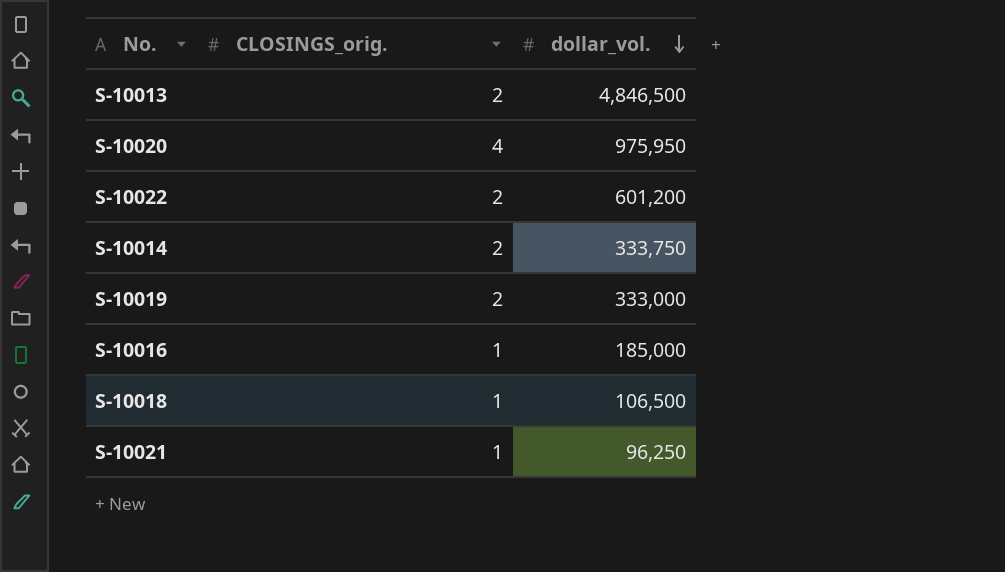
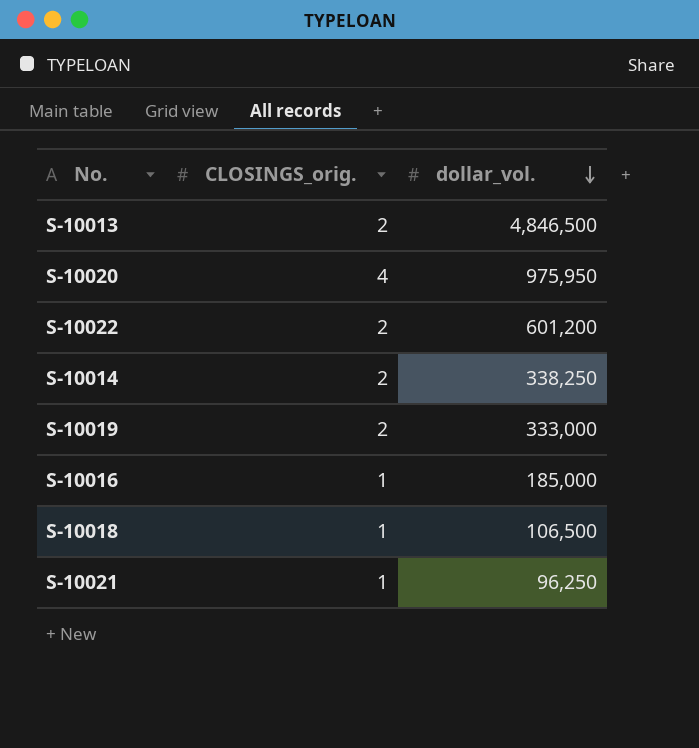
S-10014 | dollar_vol.: 333,750 -> 338,250

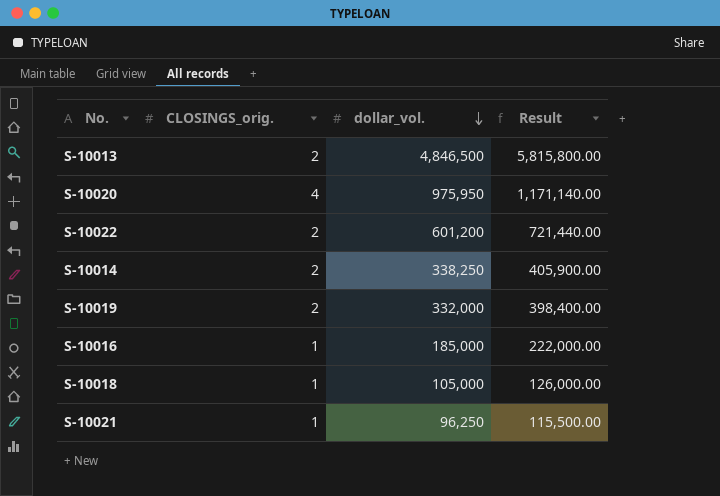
column Result | formula: none -> [dollar_vol.] * 1.2
S-10019 | dollar_vol.: 333,000 -> 332,000
S-10018 | dollar_vol.: 106,500 -> 105,000

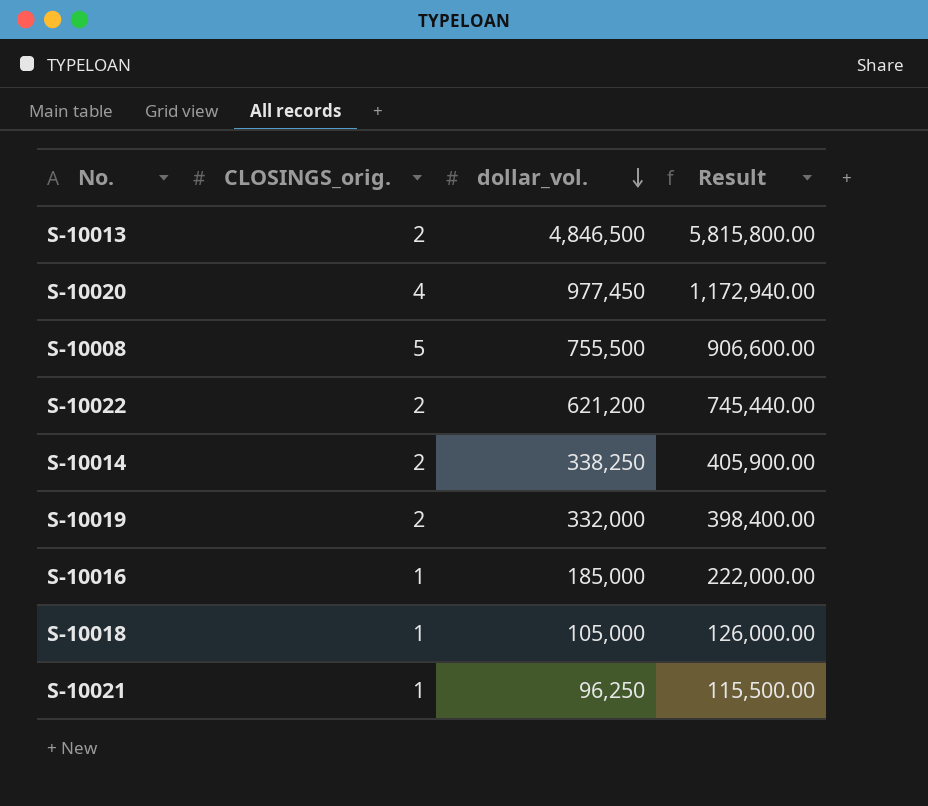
S-10020 | dollar_vol.: 975,950 -> 977,450
S-10020 | Result: 1,171,140.00 -> 1,172,940.00
row S-10008: none -> 5 | 755,500 | 906,600.00
S-10022 | dollar_vol.: 601,200 -> 621,200
S-10022 | Result: 721,440.00 -> 745,440.00

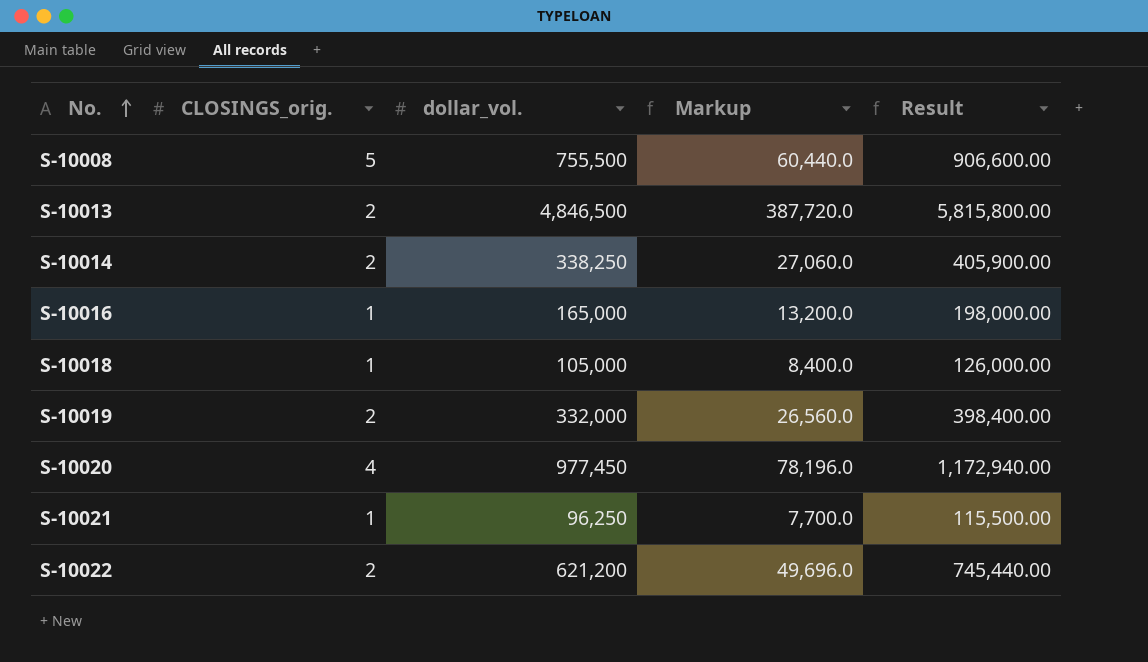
row order: dollar_vol. descending -> No. ascending
column Markup | formula: none -> [dollar_vol.] * 0.08
S-10016 | dollar_vol.: 185,000 -> 165,000
S-10016 | Result: 222,000.00 -> 198,000.00

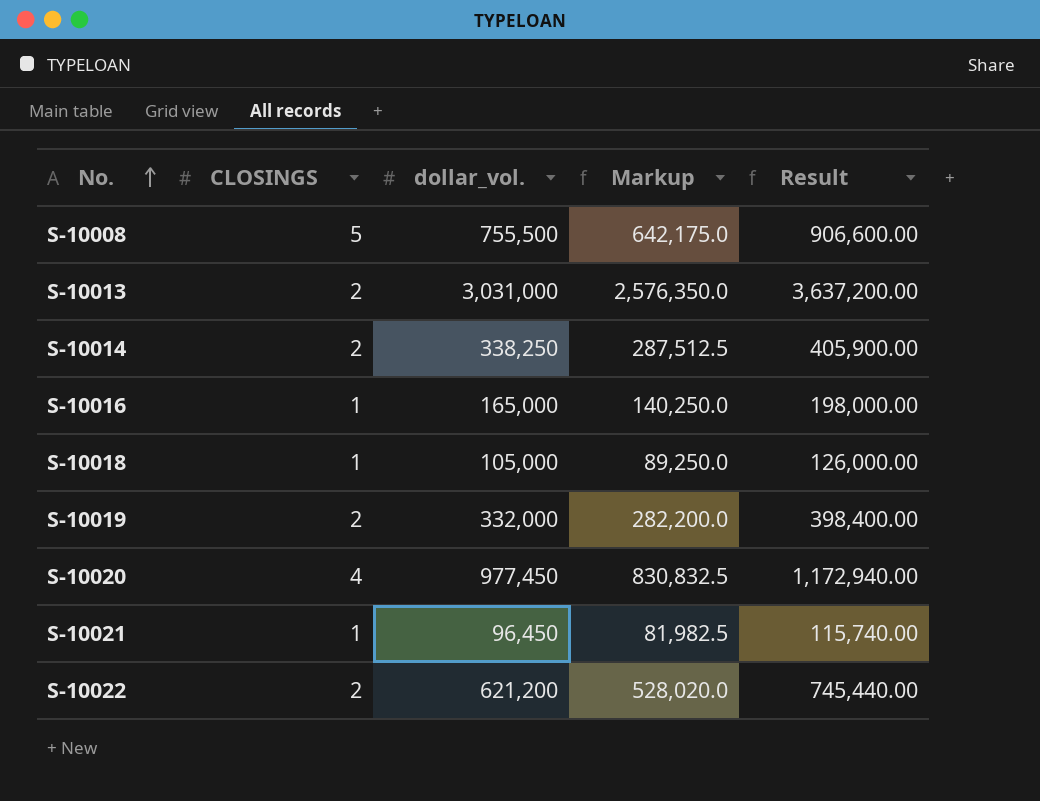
column name: CLOSINGS_orig. -> CLOSINGS
column Markup | formula: [dollar_vol.] * 0.08 -> [dollar_vol.] * 0.85
S-10013 | dollar_vol.: 4,846,500 -> 3,031,000
S-10013 | Result: 5,815,800.00 -> 3,637,200.00
S-10021 | dollar_vol.: 96,250 -> 96,450
S-10021 | Result: 115,500.00 -> 115,740.00

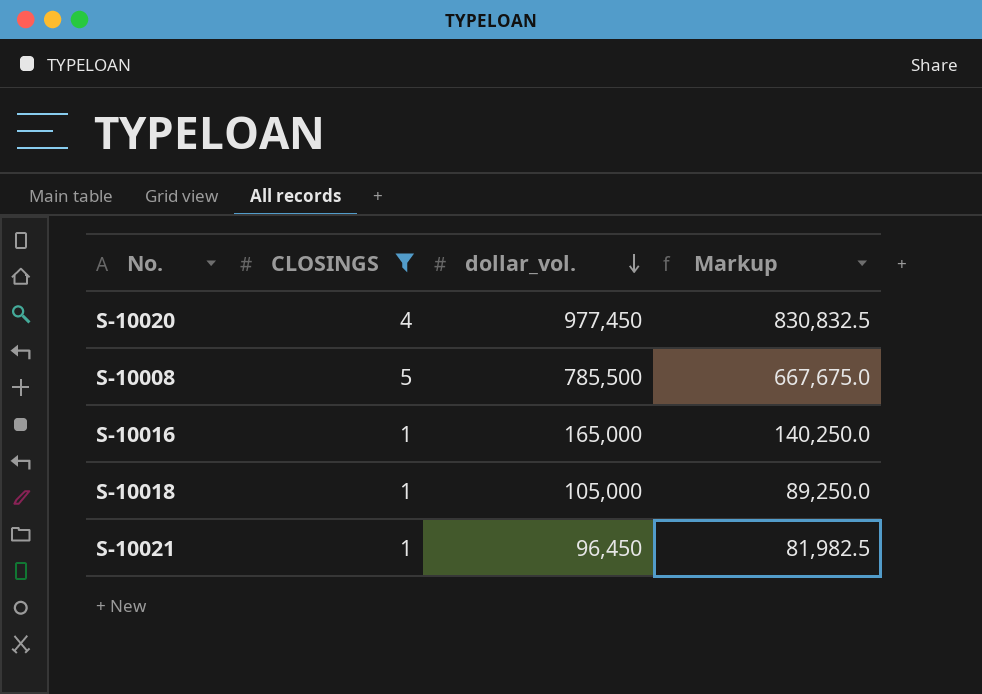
filter: none -> CLOSINGS != 2
row order: No. ascending -> dollar_vol. descending
column Result | formula: [dollar_vol.] * 1.2 -> none
S-10008 | dollar_vol.: 755,500 -> 785,500
S-10008 | Markup: 642,175.0 -> 667,675.0

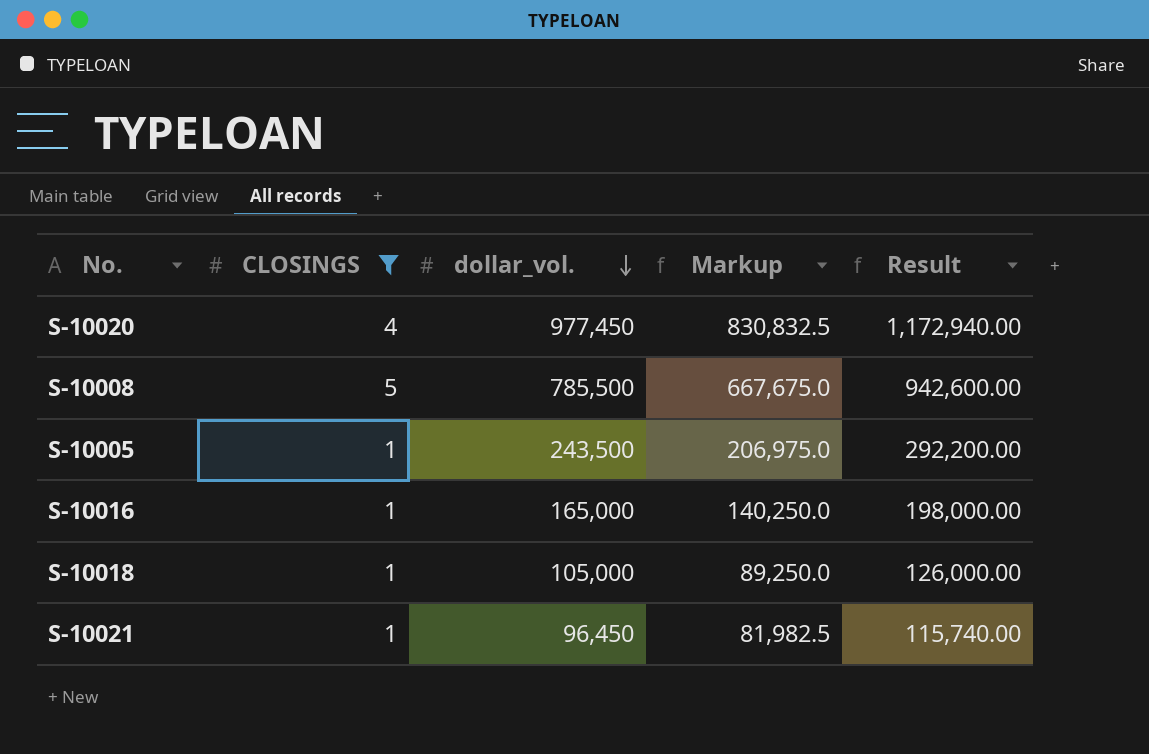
column Result | formula: none -> [dollar_vol.] * 1.2
row S-10005: none -> 1 | 243,500 | 206,975.0 | 292,200.00

